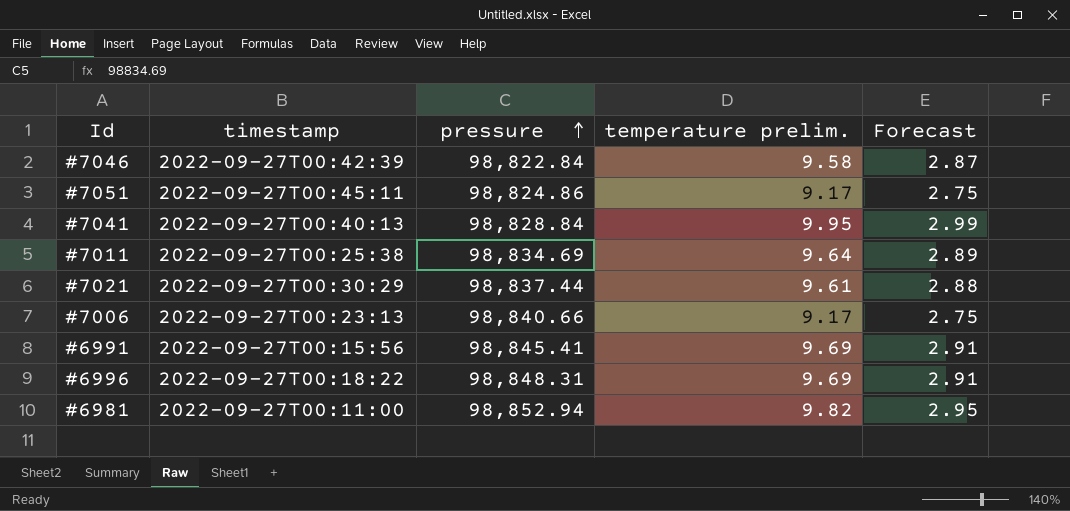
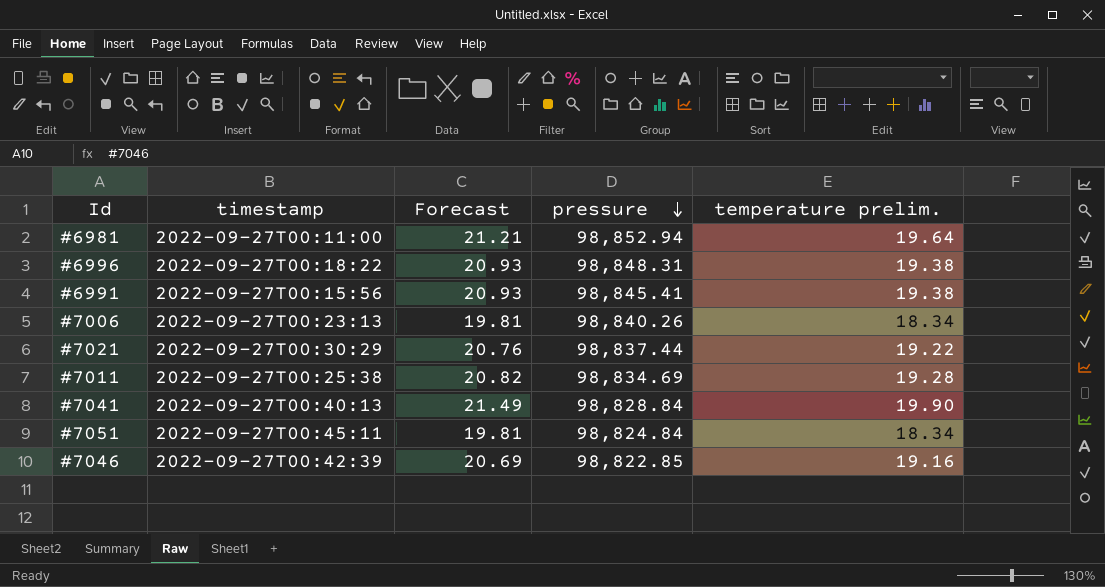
row order: pressure ascending -> pressure descending
column Forecast | formula: [temperature prelim.] * 0.3 -> [temperature prelim.] * 1.08
column Forecast | position: 5 -> 3
#6981 | temperature prelim.: 9.82 -> 19.64
#6996 | temperature prelim.: 9.69 -> 19.38
#6991 | temperature prelim.: 9.69 -> 19.38
#7006 | pressure: 98,840.66 -> 98,840.26
#7006 | temperature prelim.: 9.17 -> 18.34
#7021 | temperature prelim.: 9.61 -> 19.22
#7011 | temperature prelim.: 9.64 -> 19.28
#7041 | temperature prelim.: 9.95 -> 19.90
#7051 | pressure: 98,824.86 -> 98,824.84
#7051 | temperature prelim.: 9.17 -> 18.34
#7046 | pressure: 98,822.84 -> 98,822.85
#7046 | temperature prelim.: 9.58 -> 19.16

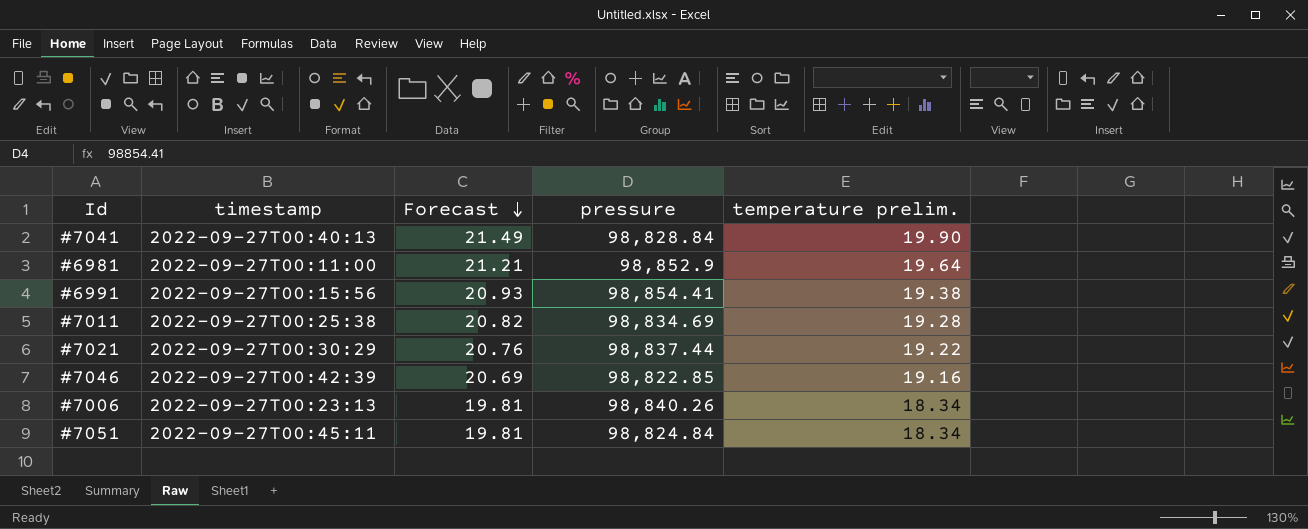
row order: pressure descending -> Forecast descending
row #6996: 2022-09-27T00:18:22 | 20.93 | 98,848.31 | 19.38 -> none
#6981 | pressure: 98,852.94 -> 98,852.9
#6991 | pressure: 98,845.41 -> 98,854.41

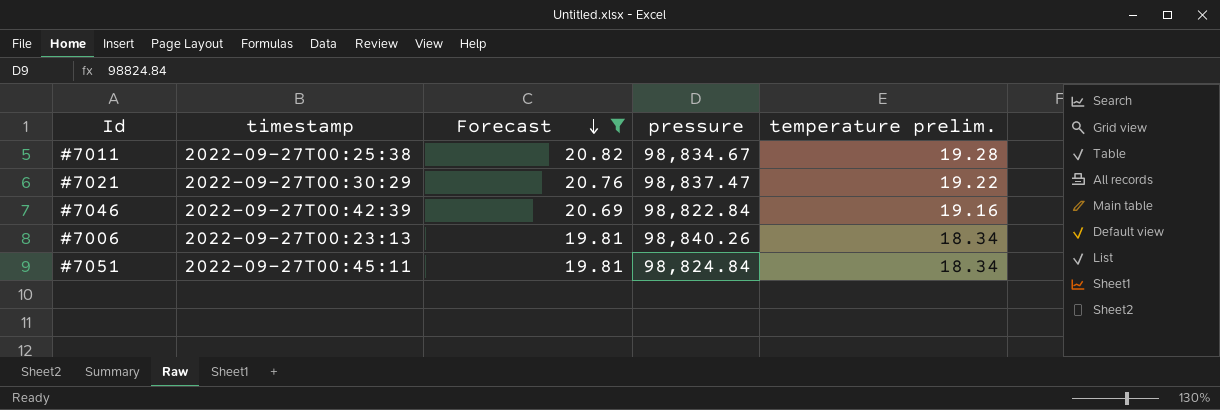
filter: none -> Forecast <= 20.82
#7011 | pressure: 98,834.69 -> 98,834.67
#7021 | pressure: 98,837.44 -> 98,837.47
#7046 | pressure: 98,822.85 -> 98,822.84

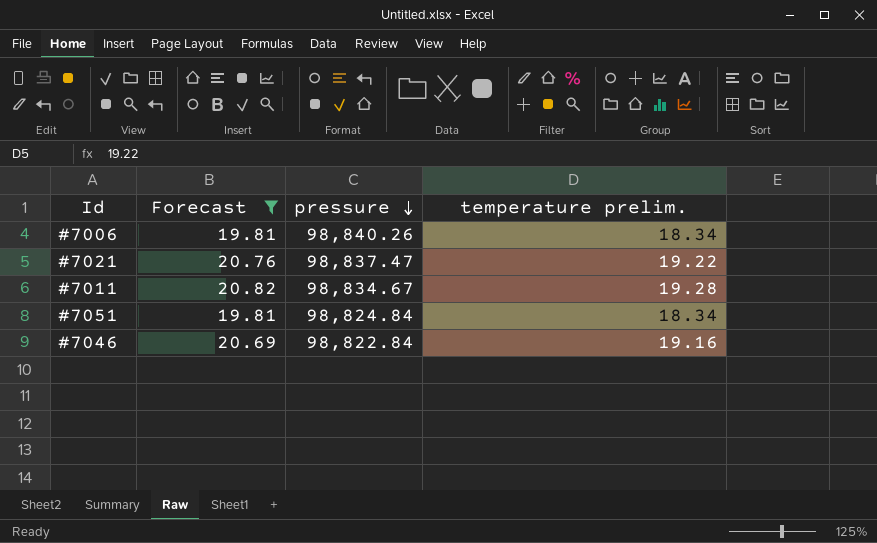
row order: Forecast descending -> pressure descending
column timestamp | position: 2 -> none

